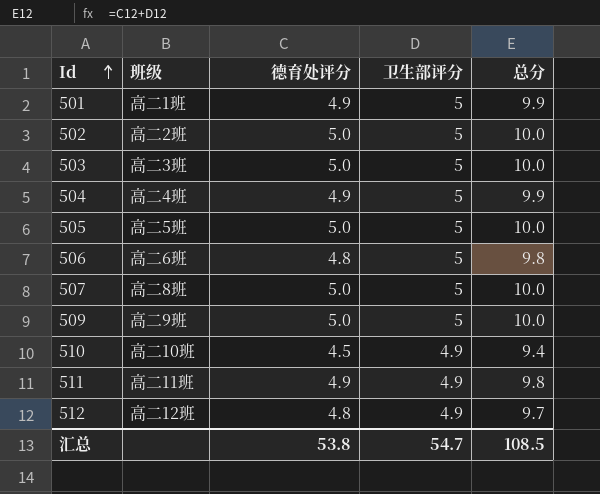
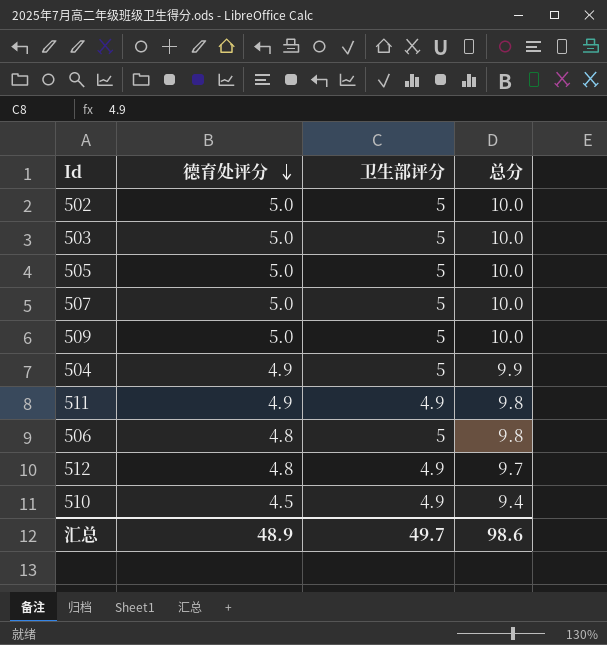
row order: Id ascending -> 德育处评分 descending
column 班级 | position: 2 -> none
row 501: 高二1班 | 4.9 | 5 | 9.9 -> none
汇总 | 德育处评分: 53.8 -> 48.9
汇总 | 卫生部评分: 54.7 -> 49.7
汇总 | 总分: 108.5 -> 98.6

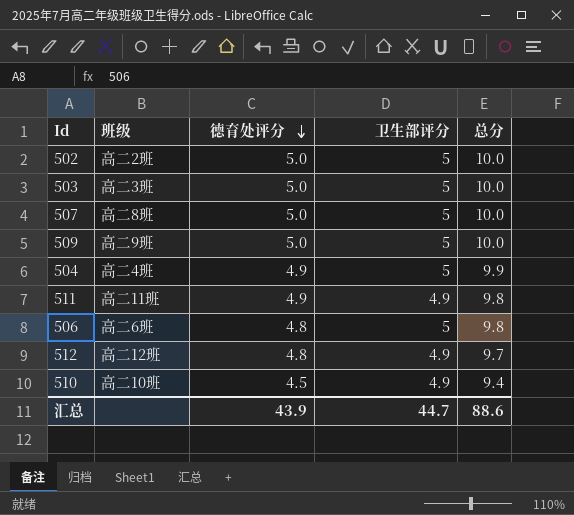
column 班级 | position: none -> 2
row 505: 5.0 | 5 | 10.0 -> none
汇总 | 德育处评分: 48.9 -> 43.9
汇总 | 卫生部评分: 49.7 -> 44.7
汇总 | 总分: 98.6 -> 88.6

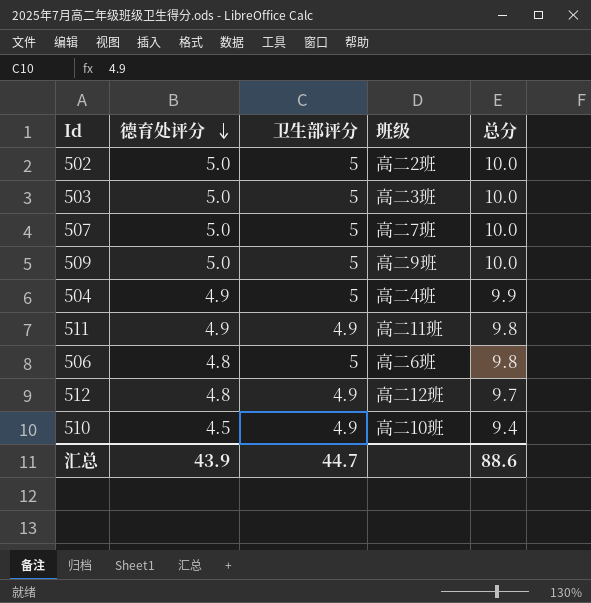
column 班级 | position: 2 -> 4
507 | 班级: 高二8班 -> 高二7班

